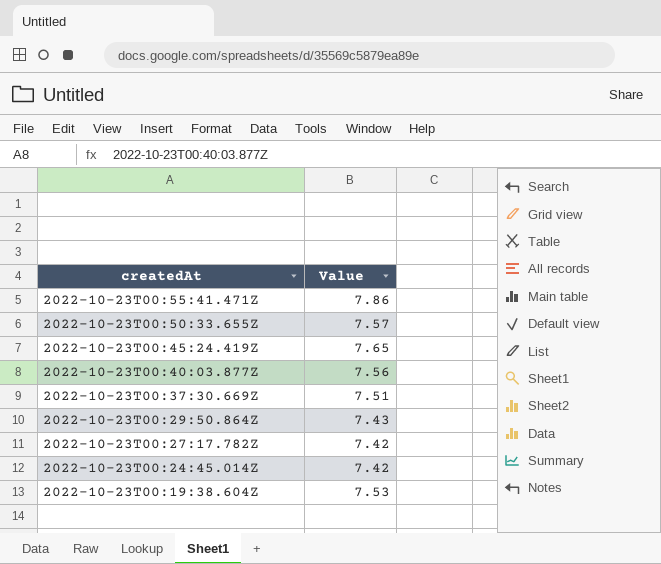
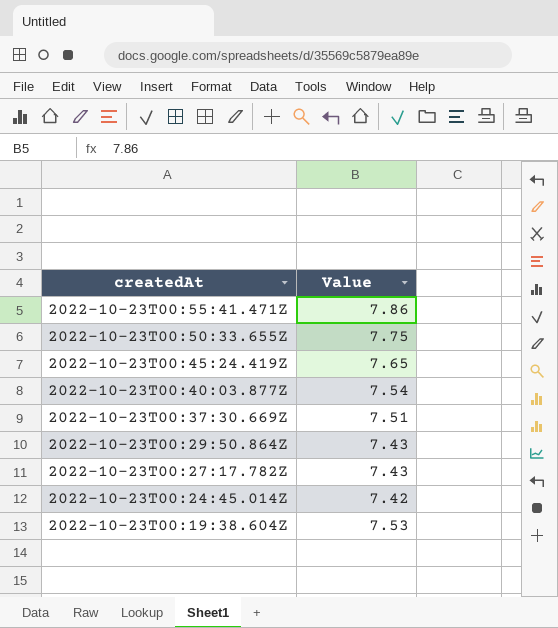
2022-10-23T00:50:33.655Z | Value: 7.57 -> 7.75
2022-10-23T00:40:03.877Z | Value: 7.56 -> 7.54
2022-10-23T00:27:17.782Z | Value: 7.42 -> 7.43

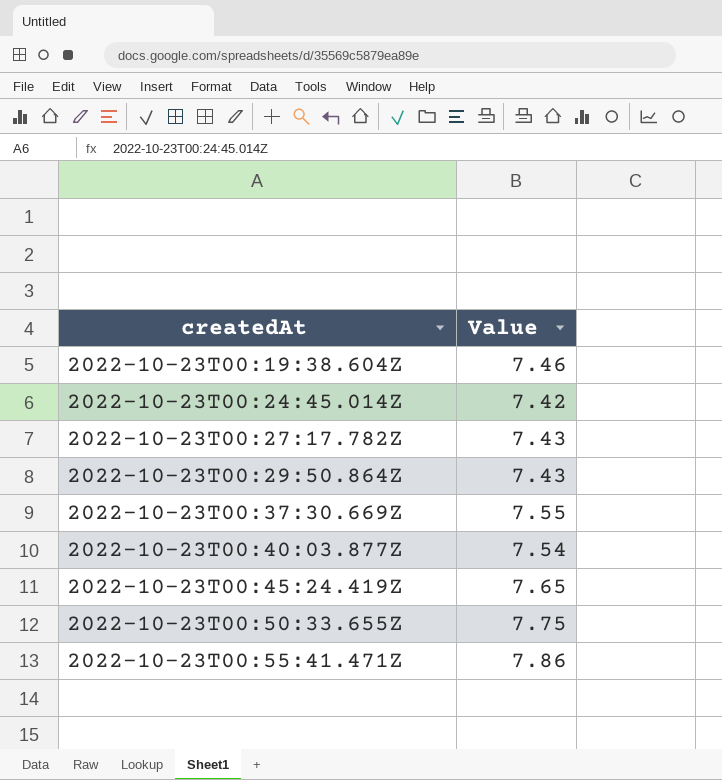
row order: createdAt descending -> createdAt ascending
2022-10-23T00:19:38.604Z | Value: 7.53 -> 7.46
2022-10-23T00:37:30.669Z | Value: 7.51 -> 7.55

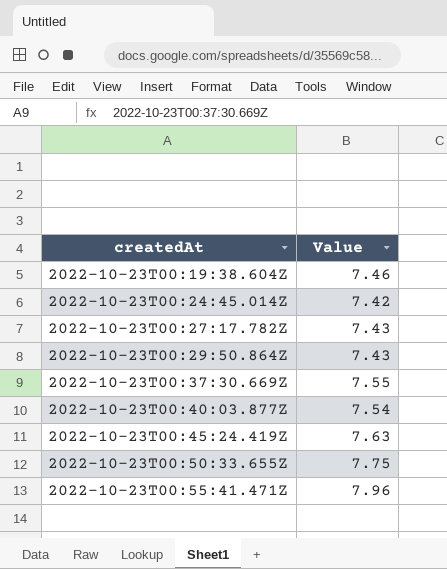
2022-10-23T00:45:24.419Z | Value: 7.65 -> 7.63
2022-10-23T00:55:41.471Z | Value: 7.86 -> 7.96

